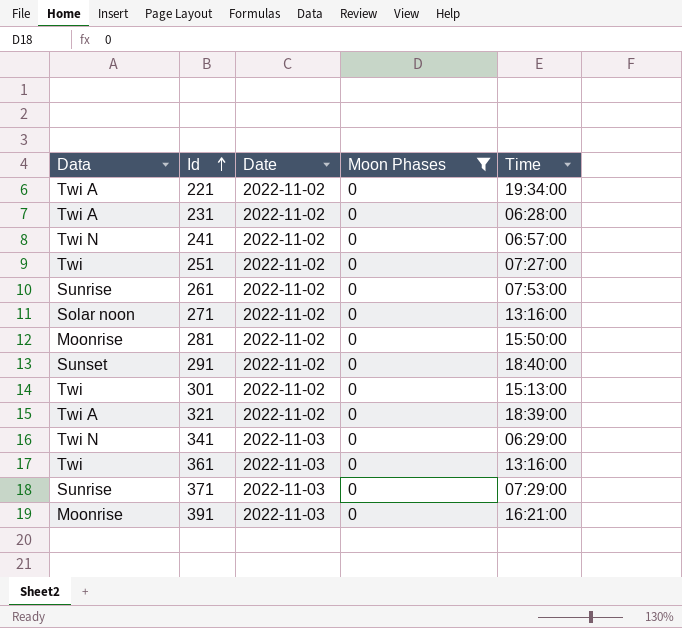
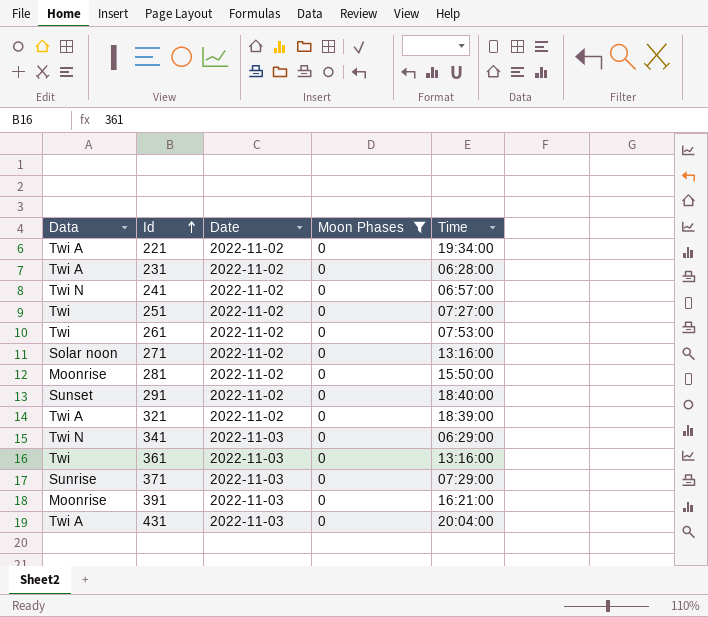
row 301: Twi | 2022-11-02 | 0 | 15:13:00 -> none
261 | Data: Sunrise -> Twi
row 431: none -> Twi A | 2022-11-03 | 0 | 20:04:00

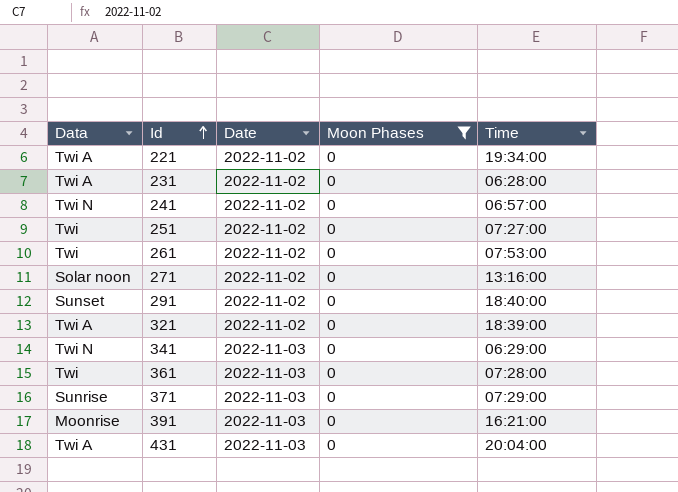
row 281: Moonrise | 2022-11-02 | 0 | 15:50:00 -> none
361 | Time: 13:16:00 -> 07:28:00

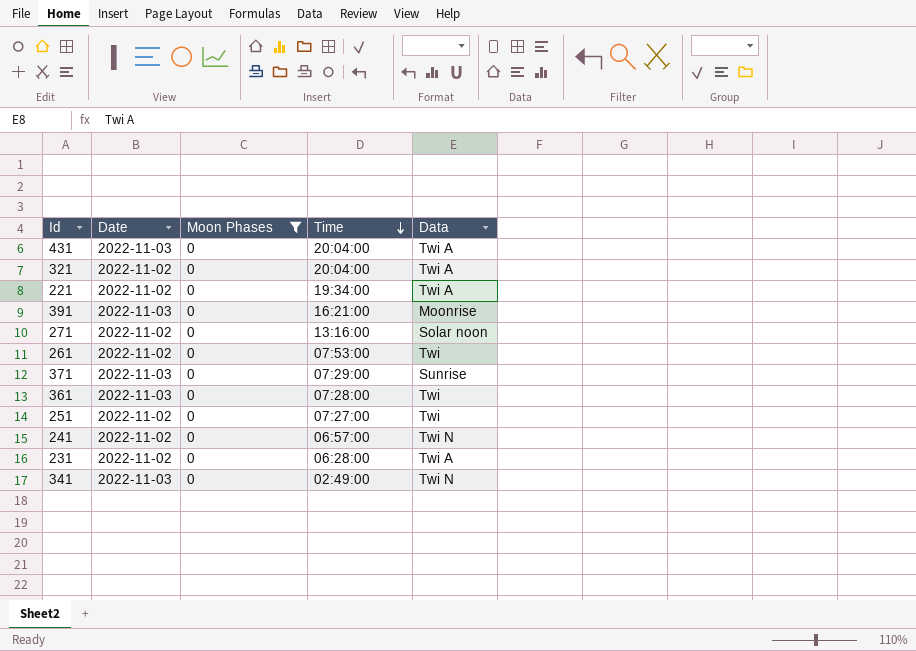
row order: Id ascending -> Time descending
column Data | position: 1 -> 5
row 291: Sunset | 2022-11-02 | 0 | 18:40:00 -> none
321 | Time: 18:39:00 -> 20:04:00
341 | Time: 06:29:00 -> 02:49:00

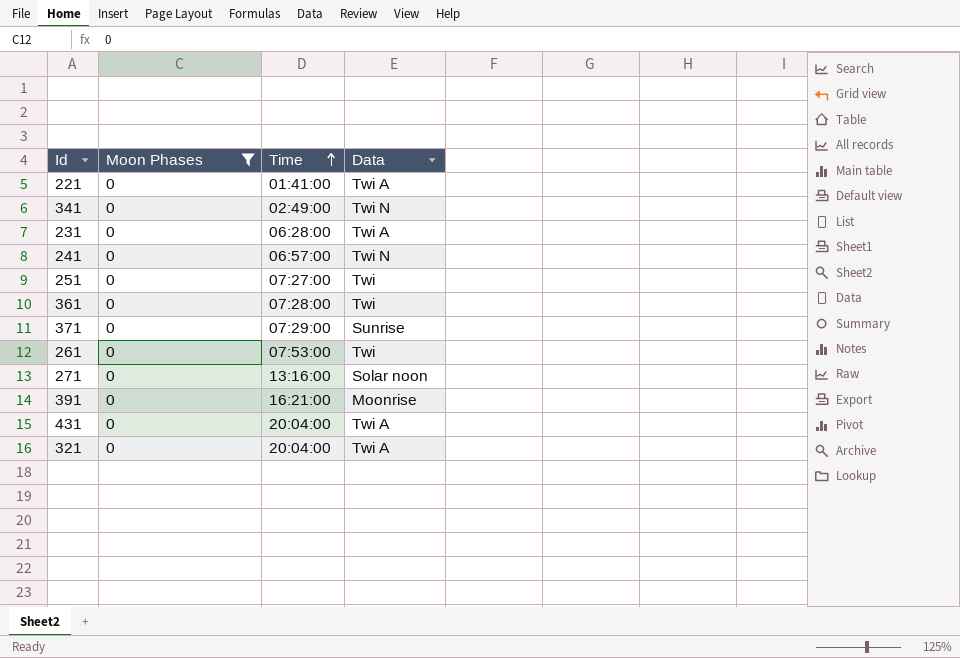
row order: Time descending -> Time ascending
column Date | position: 2 -> none
221 | Time: 19:34:00 -> 01:41:00

